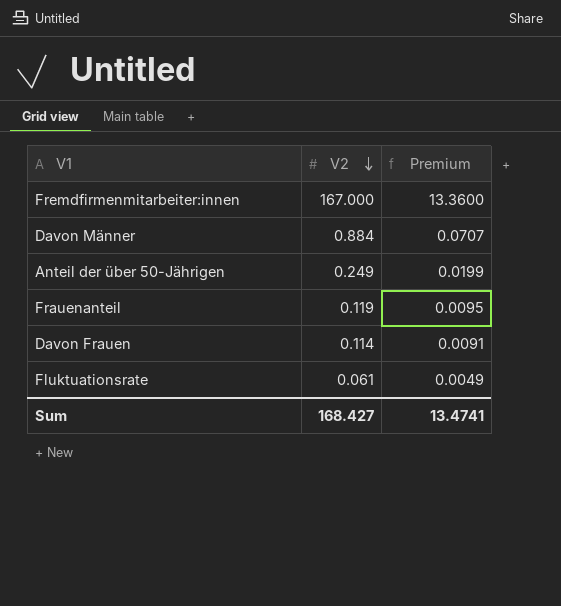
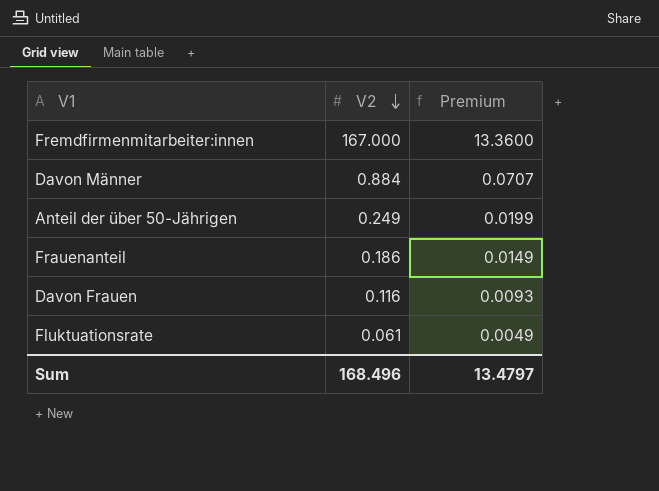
Frauenanteil | V2: 0.119 -> 0.186
Frauenanteil | Premium: 0.0095 -> 0.0149
Davon Frauen | V2: 0.114 -> 0.116
Davon Frauen | Premium: 0.0091 -> 0.0093
Sum | V2: 168.427 -> 168.496
Sum | Premium: 13.4741 -> 13.4797

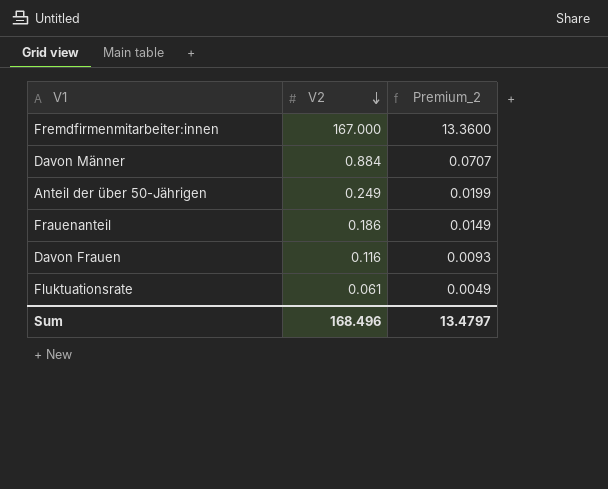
column name: Premium -> Premium_2

